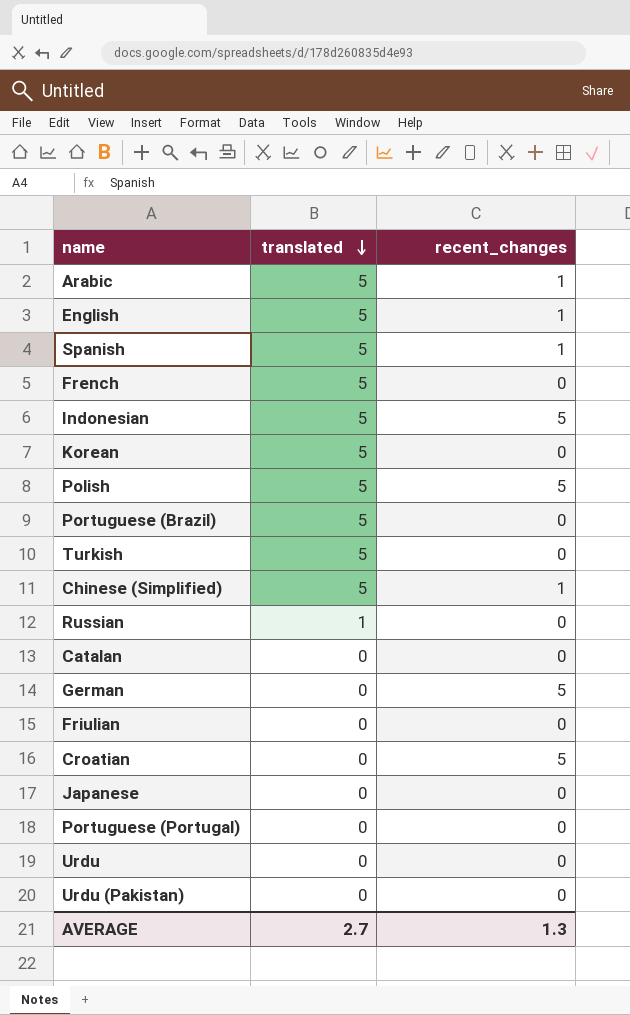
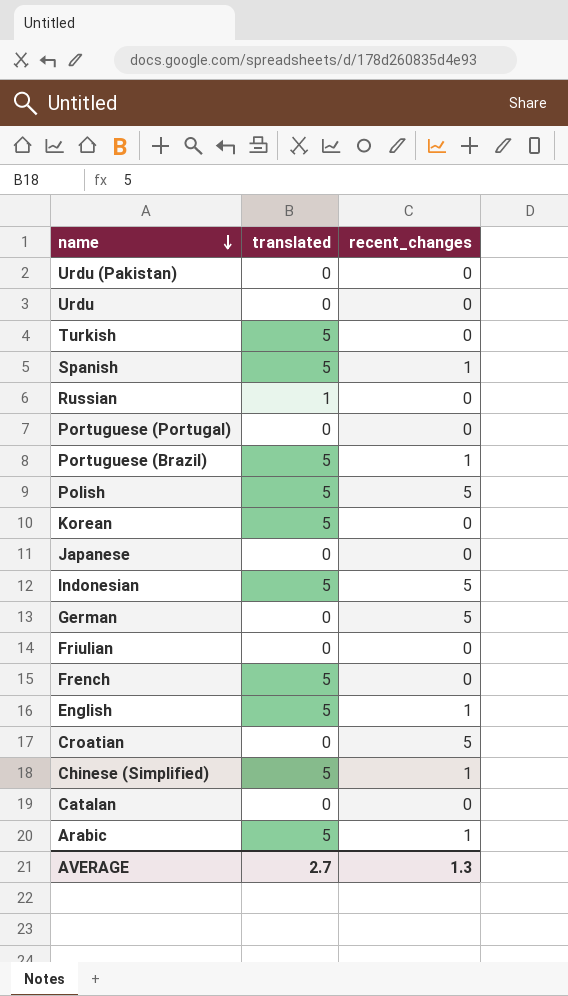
row order: translated descending -> name descending
Portuguese (Brazil) | recent_changes: 0 -> 1

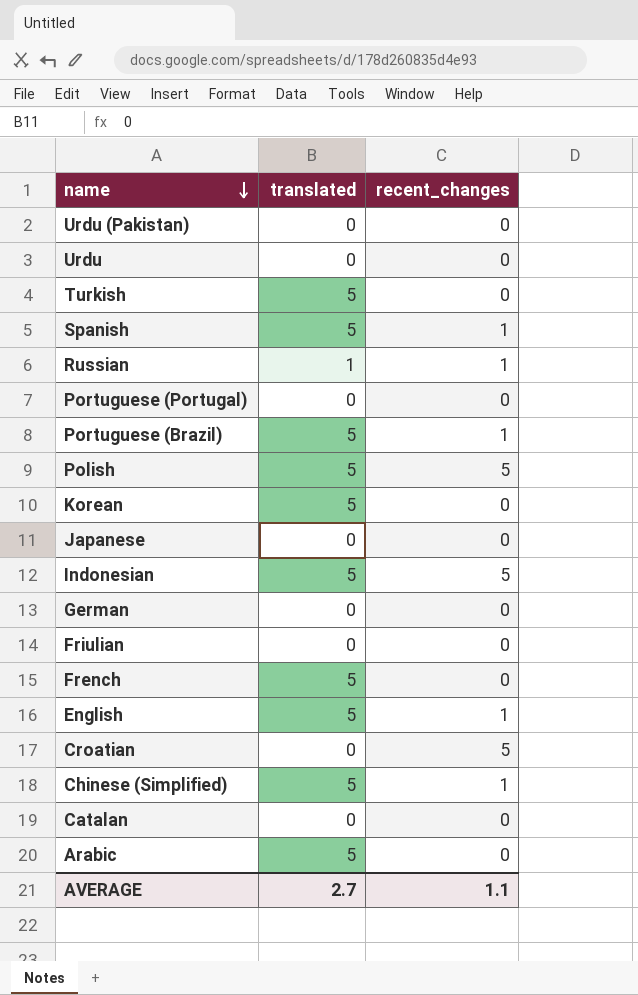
Russian | recent_changes: 0 -> 1
German | recent_changes: 5 -> 0
Arabic | recent_changes: 1 -> 0
AVERAGE | recent_changes: 1.3 -> 1.1

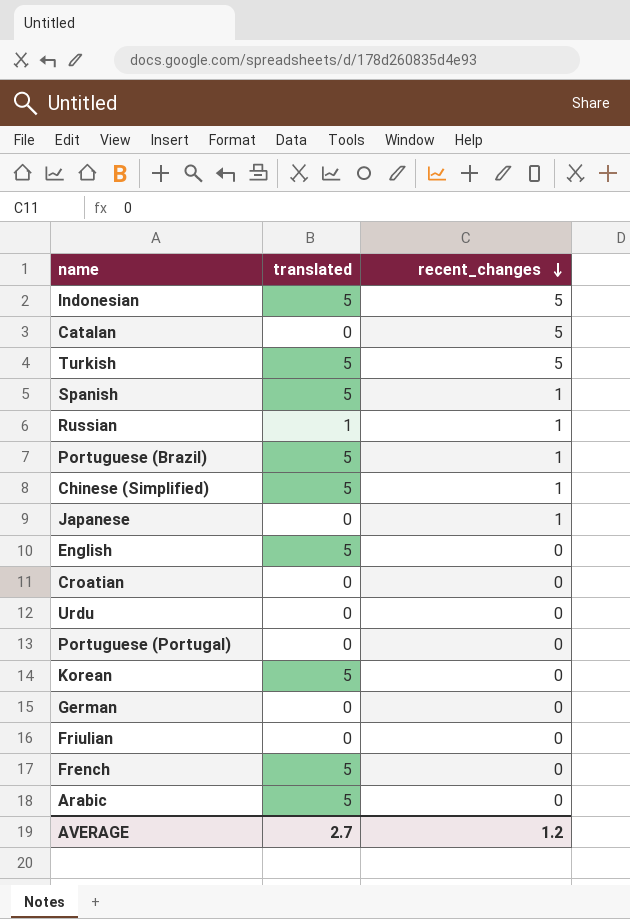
row order: name descending -> recent_changes descending
row Urdu (Pakistan): 0 | 0 -> none
row Polish: 5 | 5 -> none
Catalan | recent_changes: 0 -> 5
Turkish | recent_changes: 0 -> 5
Japanese | recent_changes: 0 -> 1
English | recent_changes: 1 -> 0
Croatian | recent_changes: 5 -> 0
AVERAGE | recent_changes: 1.1 -> 1.2

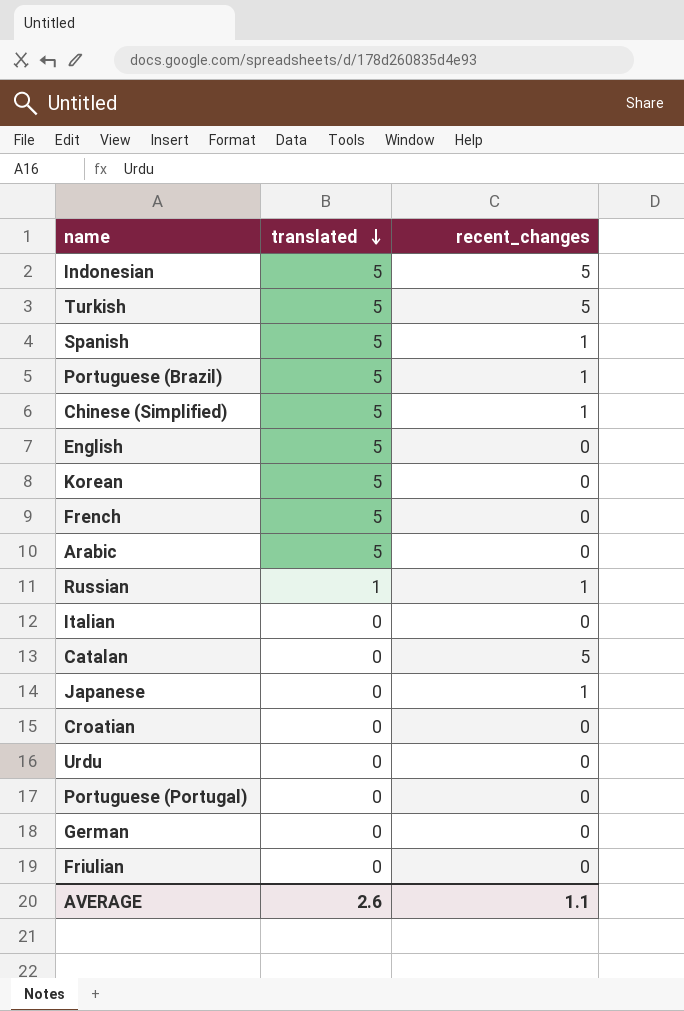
row order: recent_changes descending -> translated descending
row Italian: none -> 0 | 0
AVERAGE | translated: 2.7 -> 2.6
AVERAGE | recent_changes: 1.2 -> 1.1

